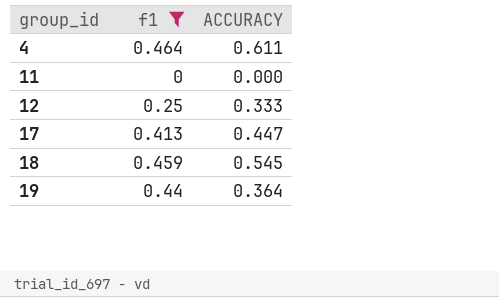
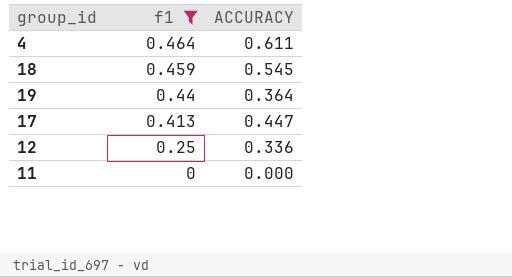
row order: group_id ascending -> f1 descending
12 | ACCURACY: 0.333 -> 0.336

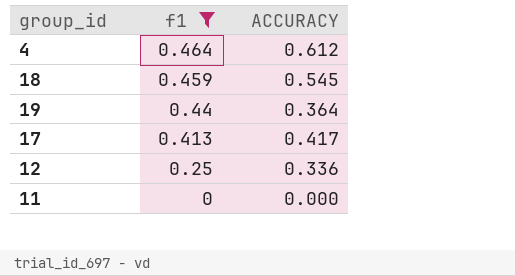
4 | ACCURACY: 0.611 -> 0.612
17 | ACCURACY: 0.447 -> 0.417

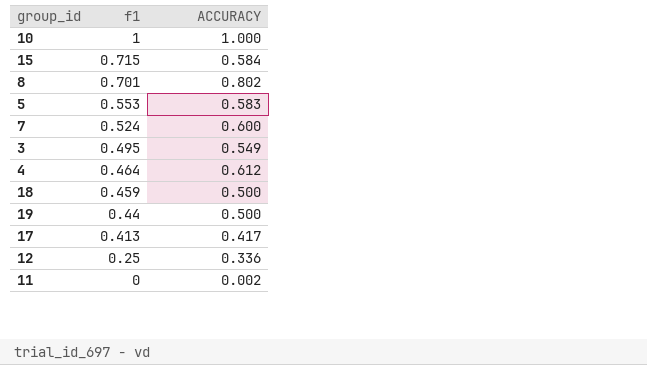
filter: f1 <= 0.464 -> none
18 | ACCURACY: 0.545 -> 0.500
19 | ACCURACY: 0.364 -> 0.500
11 | ACCURACY: 0.000 -> 0.002

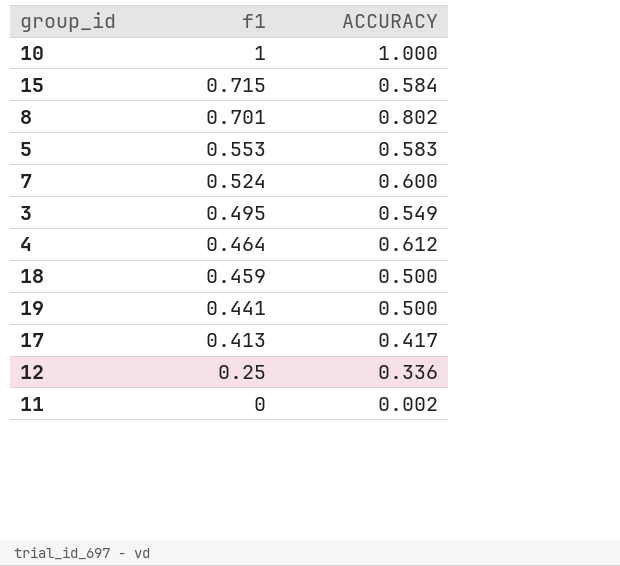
19 | f1: 0.44 -> 0.441

